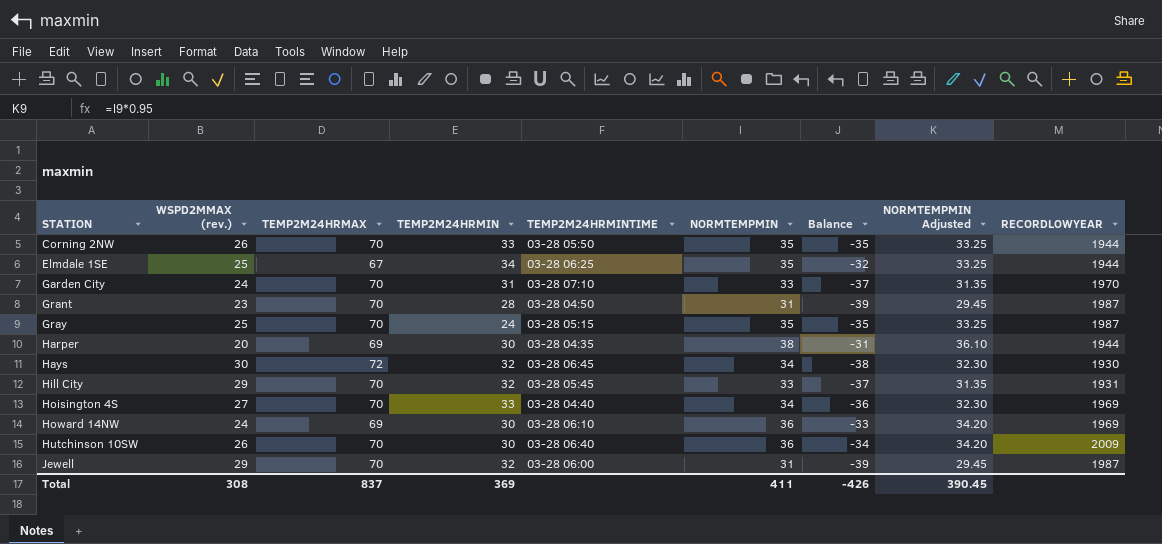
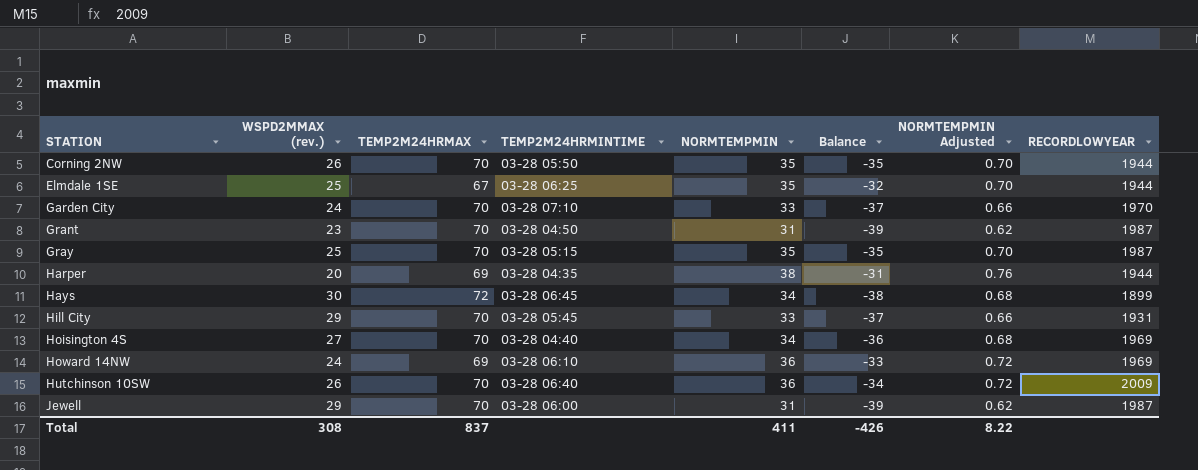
column TEMP2M24HRMIN | position: 4 -> none
column NORMTEMPMIN Adjusted | formula: [NORMTEMPMIN] * 0.95 -> [NORMTEMPMIN] * 0.02
Hays | RECORDLOWYEAR: 1930 -> 1899
Total | NORMTEMPMIN Adjusted: 390.45 -> 8.22

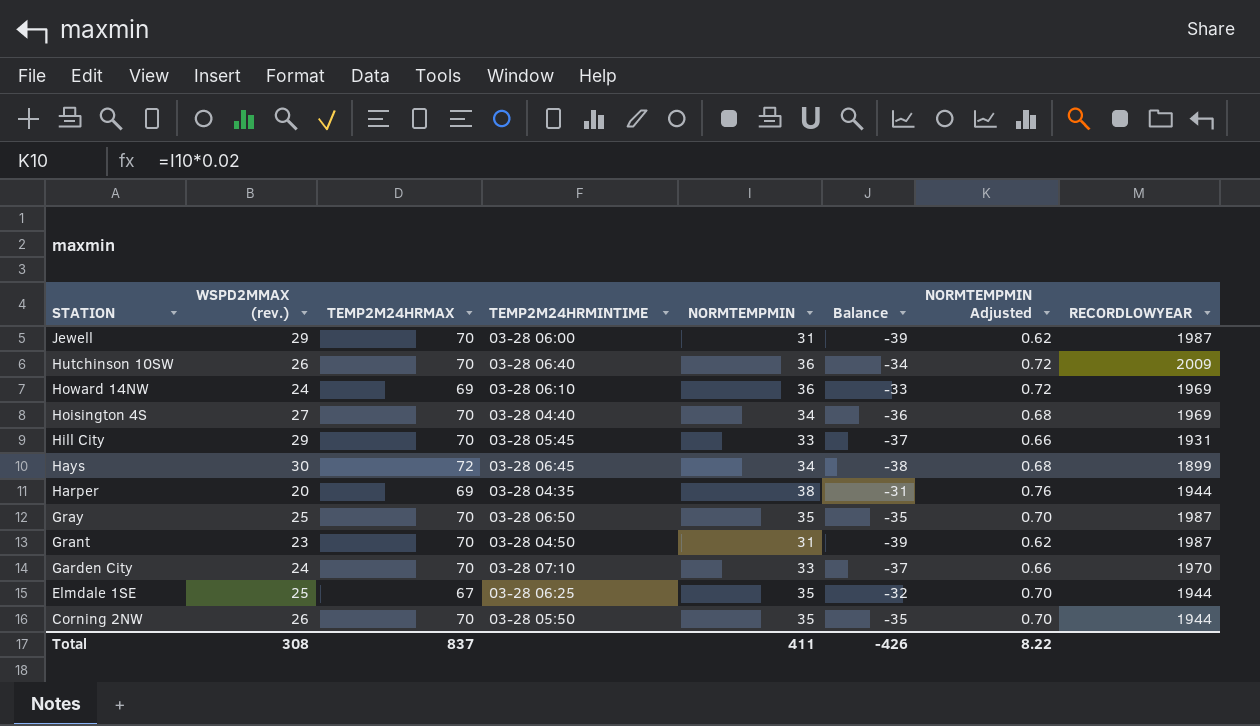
row order: STATION ascending -> STATION descending
Gray | TEMP2M24HRMINTIME: 03-28 05:15 -> 03-28 06:50

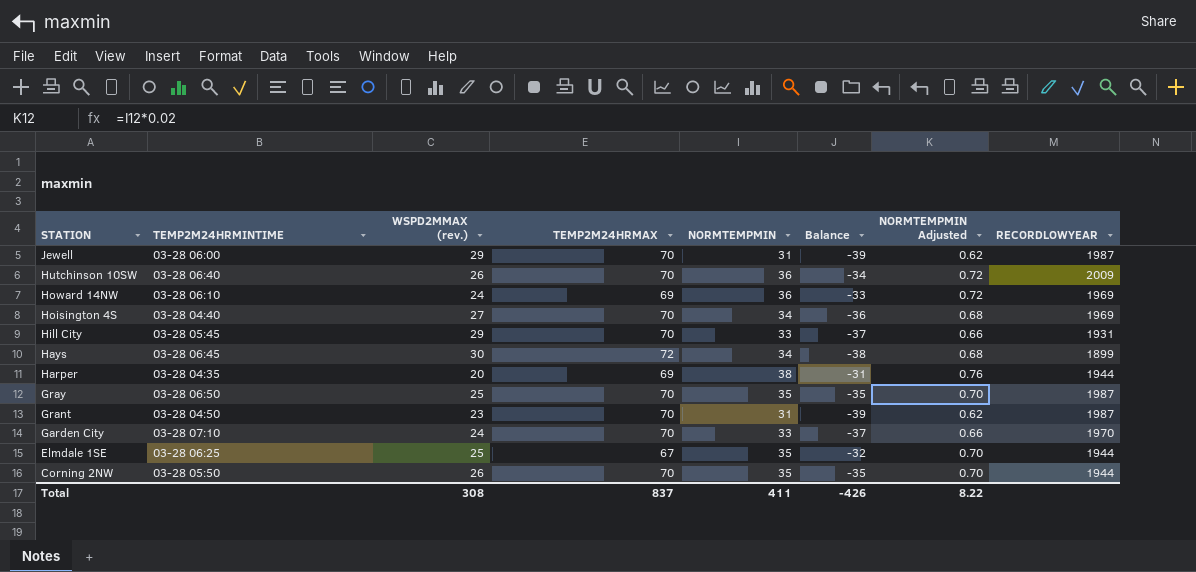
column TEMP2M24HRMINTIME | position: 4 -> 2

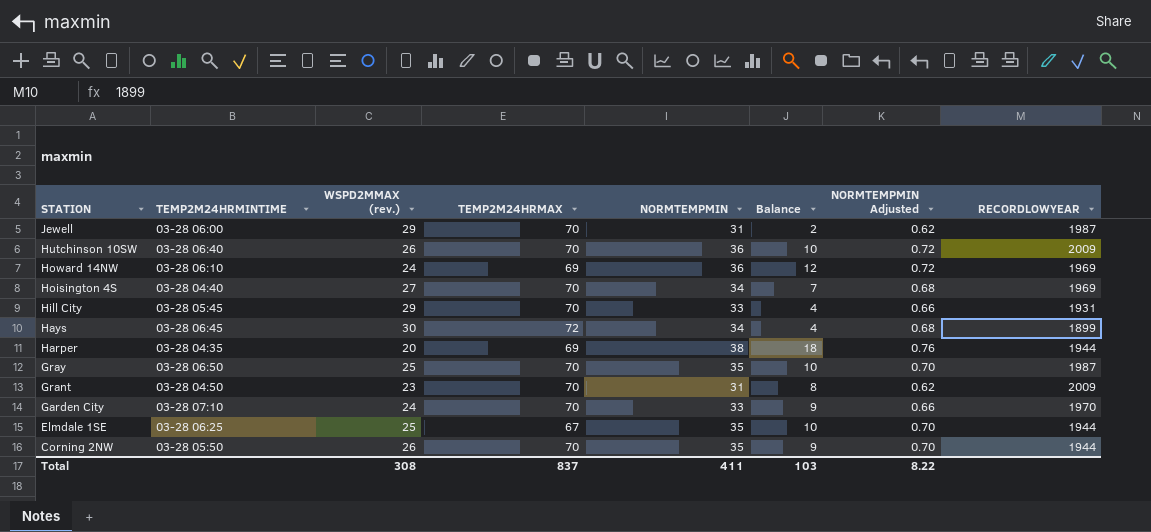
column Balance | formula: [NORMTEMPMIN] - [TEMP2M24HRMAX] -> [NORMTEMPMIN] - [WSPD2MMAX (rev.)]
Grant | RECORDLOWYEAR: 1987 -> 2009
Total | Balance: -426 -> 103

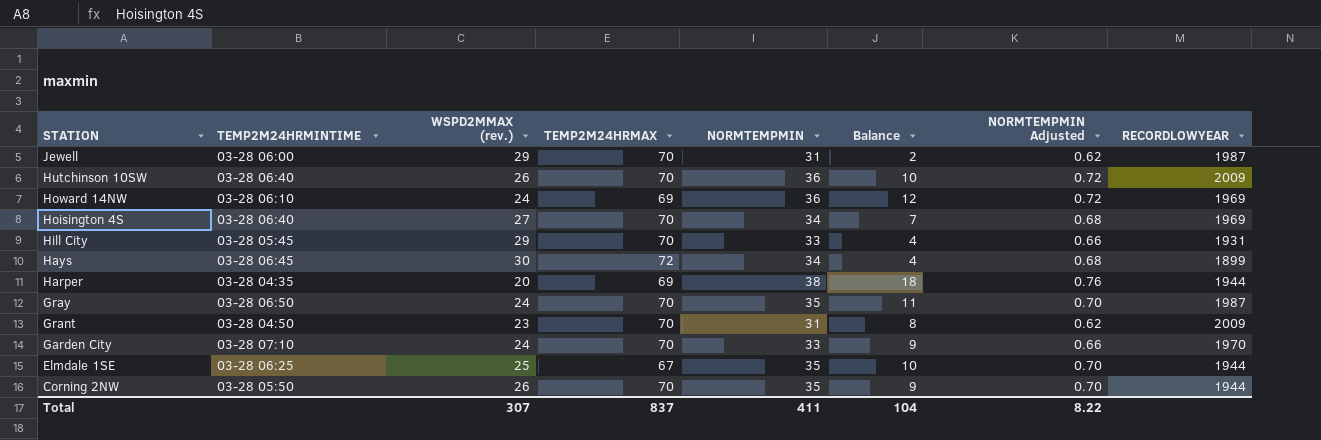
Hoisington 4S | TEMP2M24HRMINTIME: 03-28 04:40 -> 03-28 06:40
Gray | WSPD2MMAX (rev.): 25 -> 24
Gray | Balance: 10 -> 11
Total | WSPD2MMAX (rev.): 308 -> 307
Total | Balance: 103 -> 104

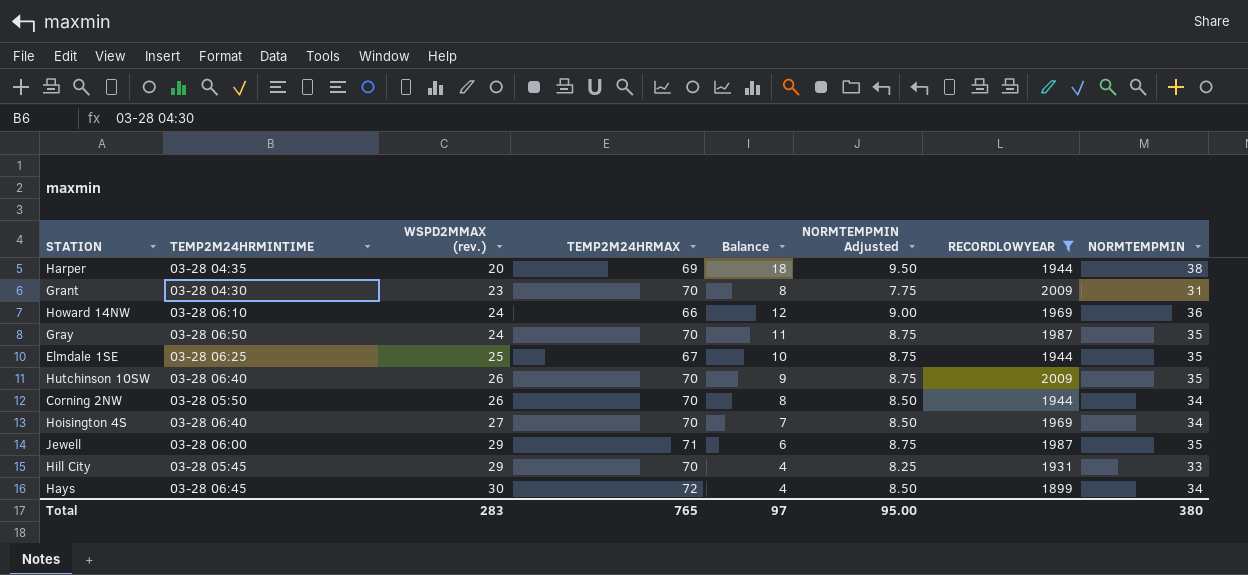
filter: none -> RECORDLOWYEAR != 1970
row order: STATION descending -> WSPD2MMAX (rev.) ascending
column NORMTEMPMIN Adjusted | formula: [NORMTEMPMIN] * 0.02 -> [NORMTEMPMIN] * 0.25
column NORMTEMPMIN | position: 5 -> 8
Grant | TEMP2M24HRMINTIME: 03-28 04:50 -> 03-28 04:30
Howard 14NW | TEMP2M24HRMAX: 69 -> 66
Hutchinson 10SW | Balance: 10 -> 9
Hutchinson 10SW | NORMTEMPMIN: 36 -> 35
Corning 2NW | Balance: 9 -> 8
Corning 2NW | NORMTEMPMIN: 35 -> 34
Jewell | TEMP2M24HRMAX: 70 -> 71
Jewell | Balance: 2 -> 6
Jewell | NORMTEMPMIN: 31 -> 35
Total | WSPD2MMAX (rev.): 307 -> 283
Total | TEMP2M24HRMAX: 837 -> 765
Total | Balance: 104 -> 97
Total | NORMTEMPMIN Adjusted: 8.22 -> 95.00
Total | NORMTEMPMIN: 411 -> 380

